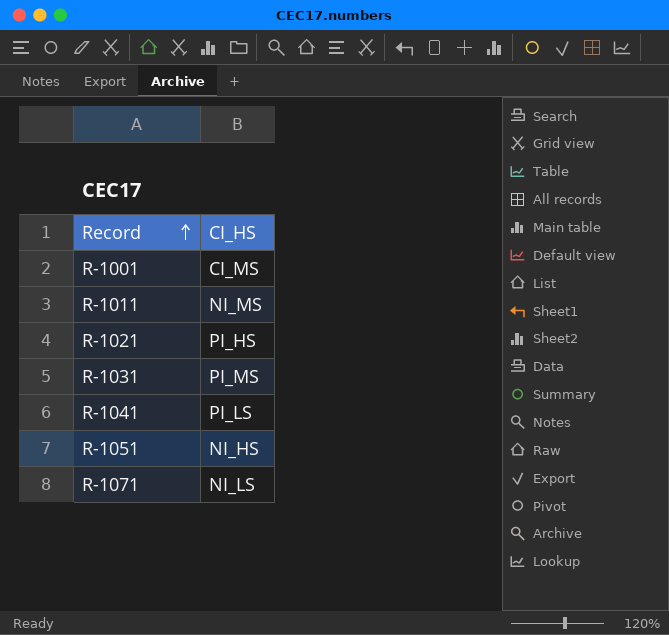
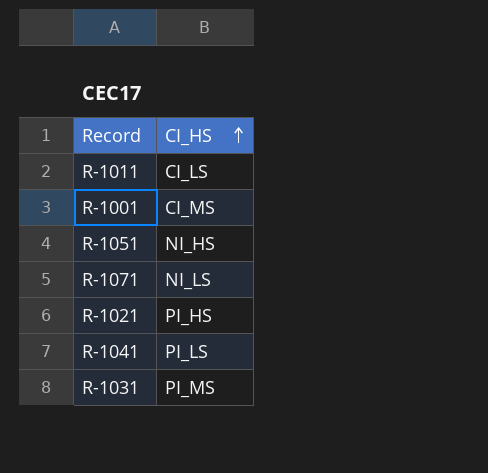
row order: Record ascending -> CI_HS ascending
R-1011 | CI_HS: NI_MS -> CI_LS

